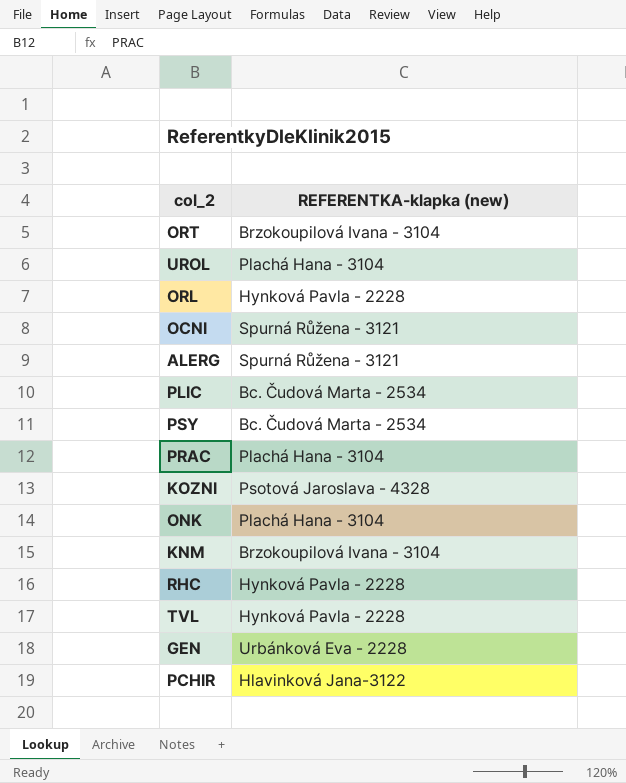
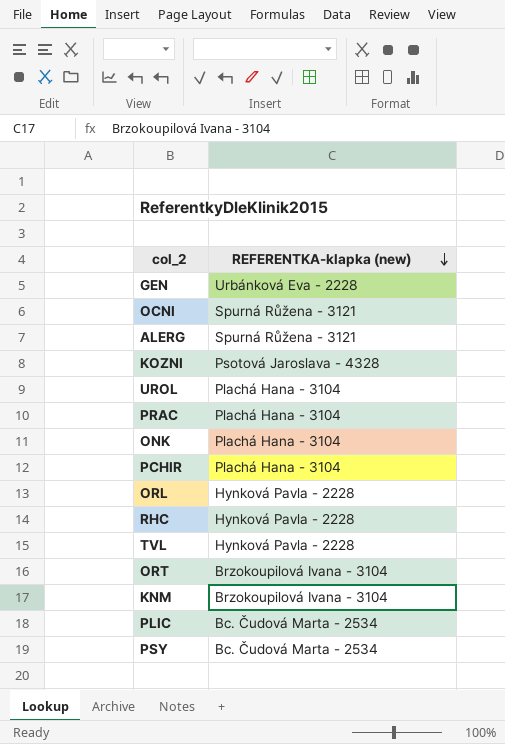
row order: none -> REFERENTKA-klapka (new) descending
PCHIR | REFERENTKA-klapka (new): Hlavinková Jana-3122 -> Plachá Hana - 3104

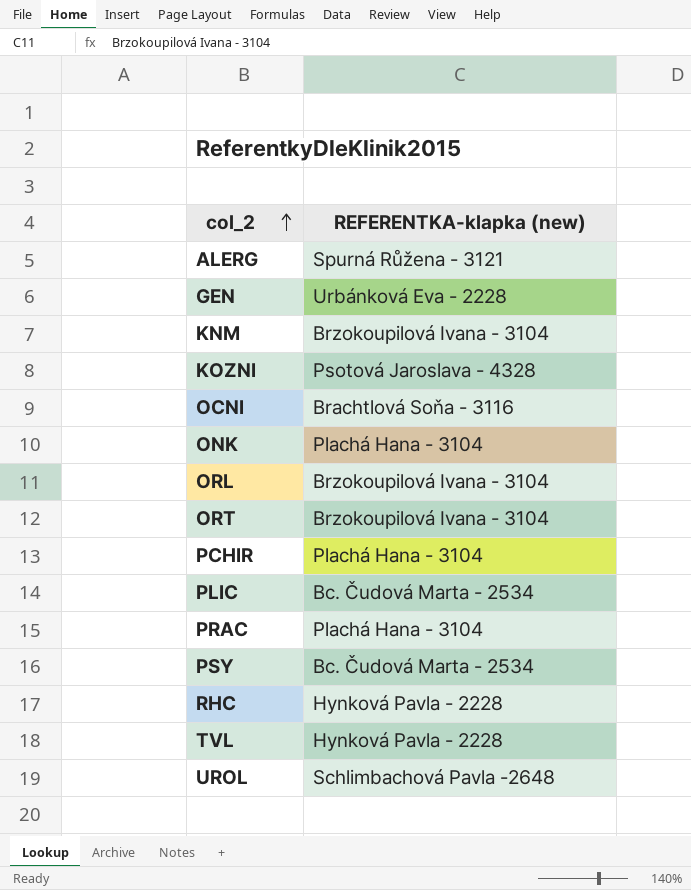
row order: REFERENTKA-klapka (new) descending -> col_2 ascending
OCNI | REFERENTKA-klapka (new): Spurná Růžena - 3121 -> Brachtlová Soňa - 3116
ORL | REFERENTKA-klapka (new): Hynková Pavla - 2228 -> Brzokoupilová Ivana - 3104
UROL | REFERENTKA-klapka (new): Plachá Hana - 3104 -> Schlimbachová Pavla -2648

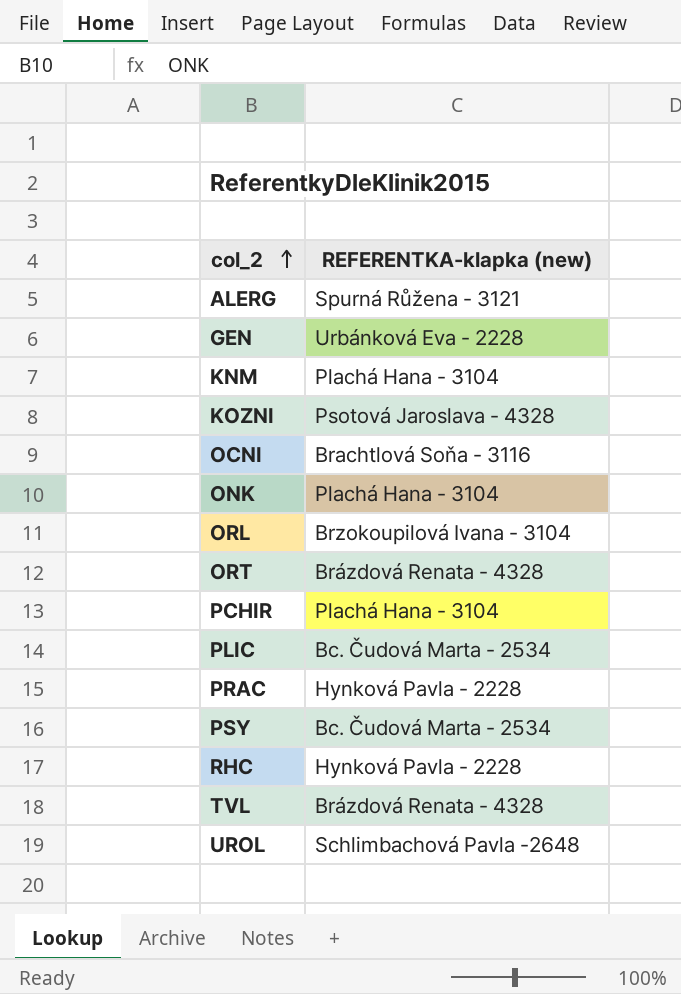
KNM | REFERENTKA-klapka (new): Brzokoupilová Ivana - 3104 -> Plachá Hana - 3104
ORT | REFERENTKA-klapka (new): Brzokoupilová Ivana - 3104 -> Brázdová Renata - 4328
PRAC | REFERENTKA-klapka (new): Plachá Hana - 3104 -> Hynková Pavla - 2228
TVL | REFERENTKA-klapka (new): Hynková Pavla - 2228 -> Brázdová Renata - 4328

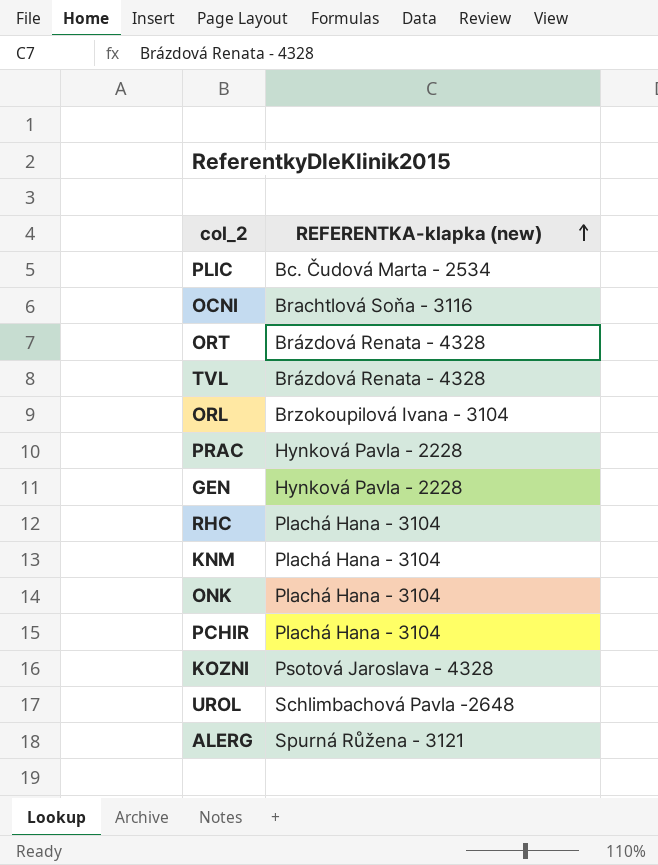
row order: col_2 ascending -> REFERENTKA-klapka (new) ascending
row PSY: Bc. Čudová Marta - 2534 -> none
GEN | REFERENTKA-klapka (new): Urbánková Eva - 2228 -> Hynková Pavla - 2228
RHC | REFERENTKA-klapka (new): Hynková Pavla - 2228 -> Plachá Hana - 3104

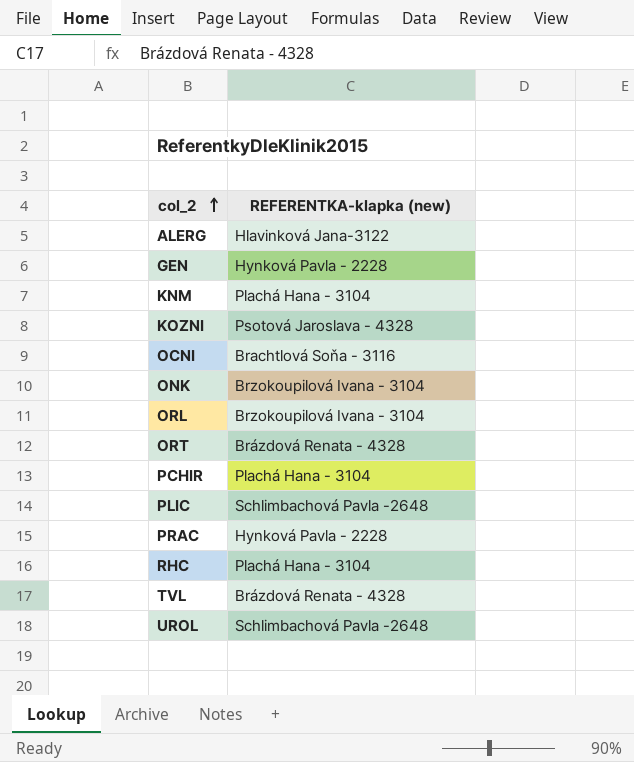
row order: REFERENTKA-klapka (new) ascending -> col_2 ascending
ALERG | REFERENTKA-klapka (new): Spurná Růžena - 3121 -> Hlavinková Jana-3122
ONK | REFERENTKA-klapka (new): Plachá Hana - 3104 -> Brzokoupilová Ivana - 3104
PLIC | REFERENTKA-klapka (new): Bc. Čudová Marta - 2534 -> Schlimbachová Pavla -2648

